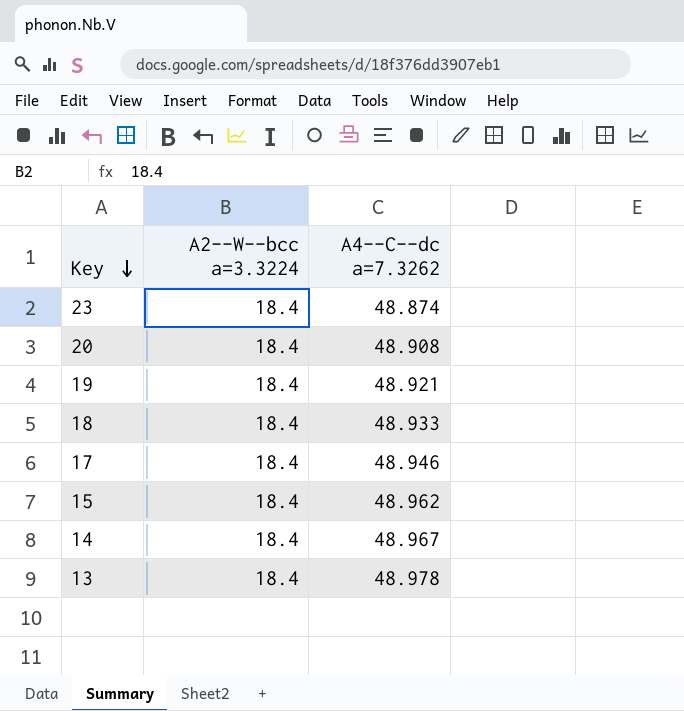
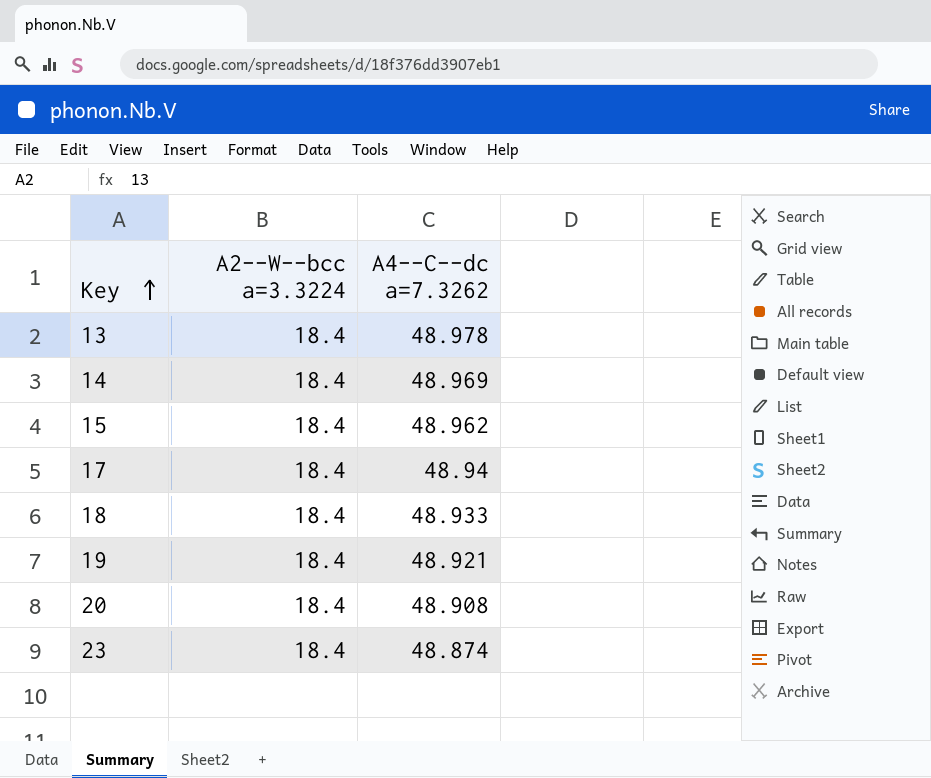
row order: Key descending -> Key ascending
14 | A4--C--dc a=7.3262: 48.967 -> 48.969
17 | A4--C--dc a=7.3262: 48.946 -> 48.94

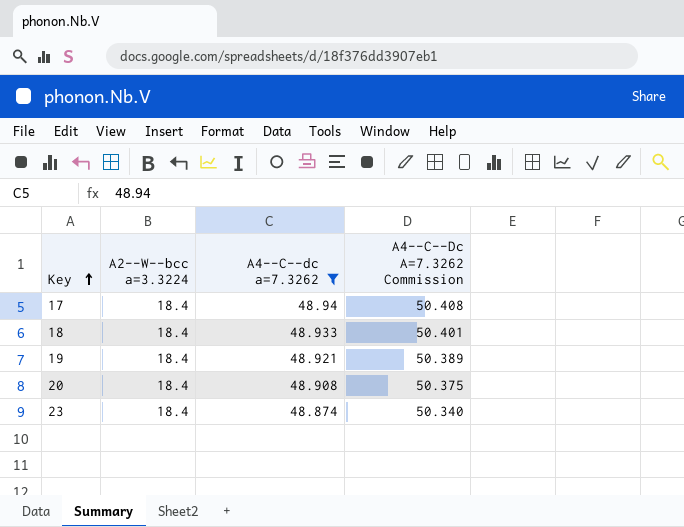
filter: none -> A4--C--dc a=7.3262 <= 48.94
column A4--C--Dc A=7.3262 Commission | formula: none -> [A4--C--dc a=7.3262] * 1.03

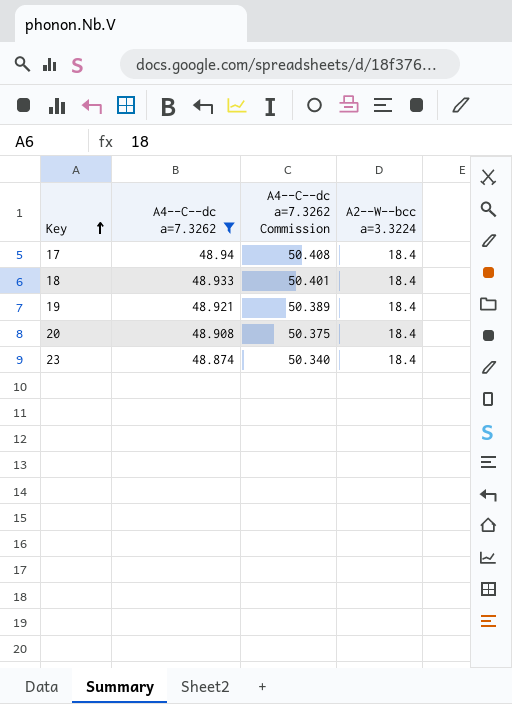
column name: A4--C--Dc A=7.3262 Commission -> A4--C--dc a=7.3262 Commission
column A2--W--bcc a=3.3224 | position: 2 -> 4

